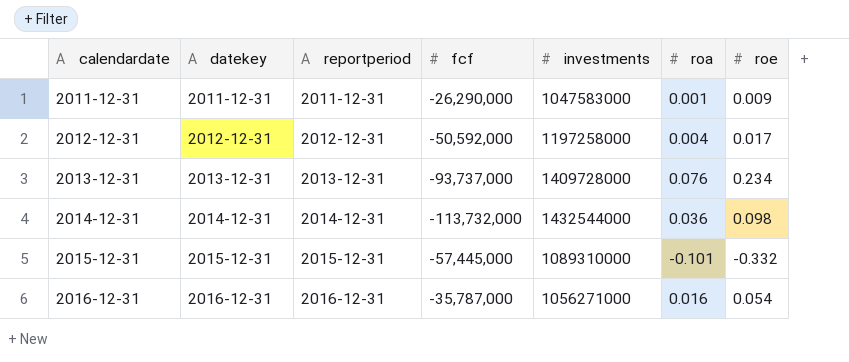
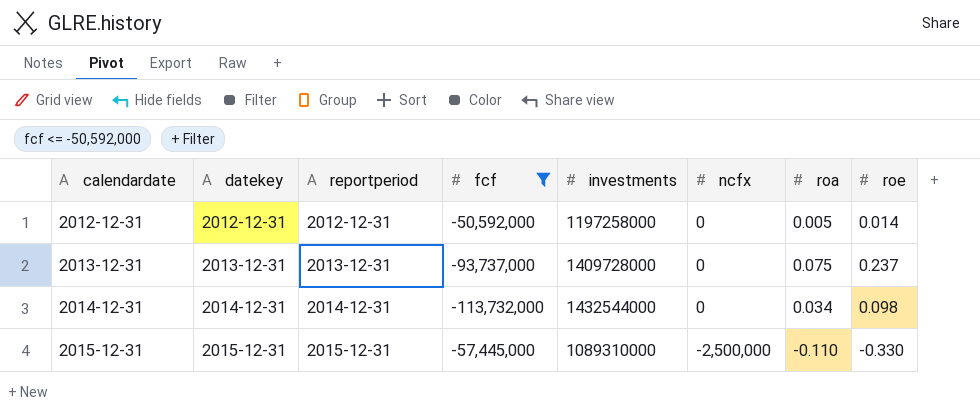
filter: none -> fcf <= -50,592,000
column ncfx | position: none -> 6
2012-12-31 | roa: 0.004 -> 0.005
2012-12-31 | roe: 0.017 -> 0.014
2013-12-31 | roa: 0.076 -> 0.075
2013-12-31 | roe: 0.234 -> 0.237
2014-12-31 | roa: 0.036 -> 0.034
2015-12-31 | roa: -0.101 -> -0.110
2015-12-31 | roe: -0.332 -> -0.330

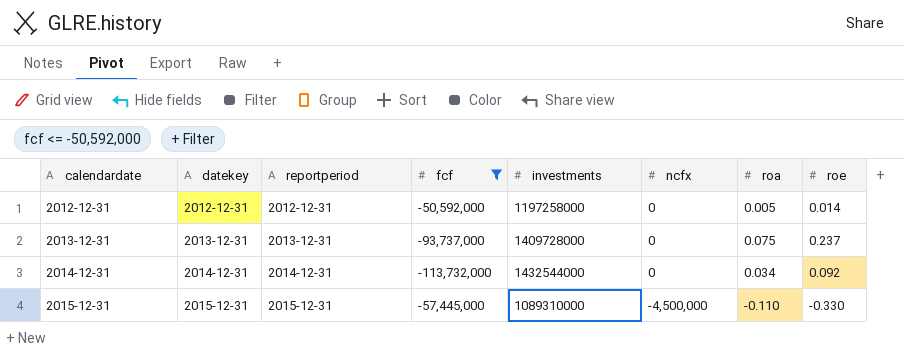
2014-12-31 | roe: 0.098 -> 0.092
2015-12-31 | ncfx: -2,500,000 -> -4,500,000

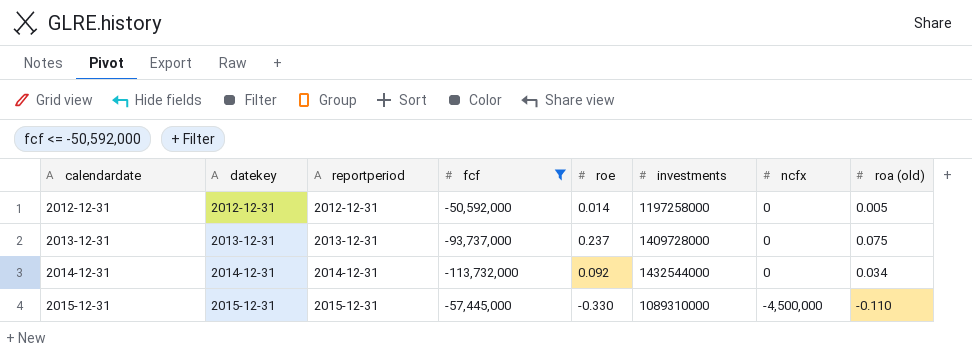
column roe | position: 8 -> 5
column name: roa -> roa (old)

